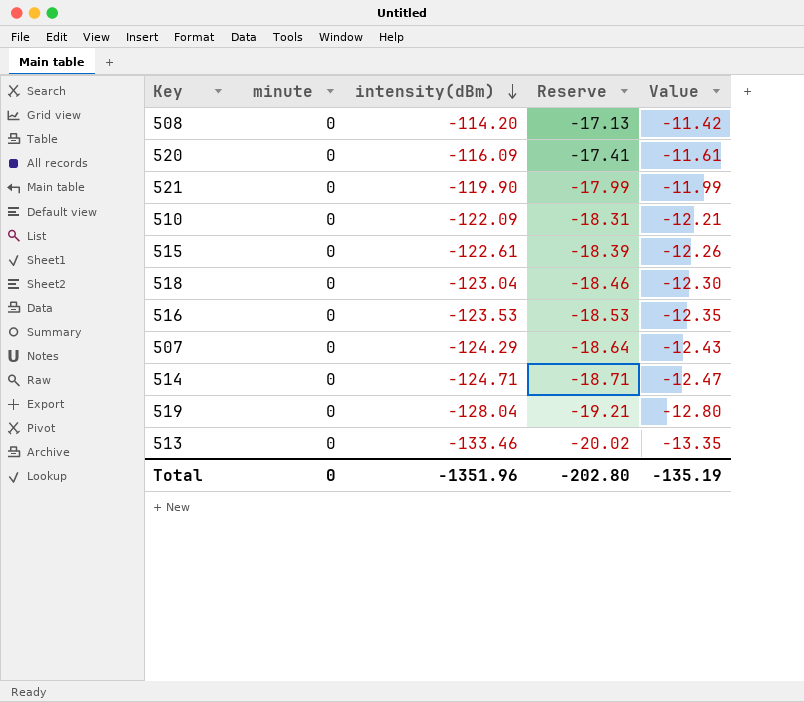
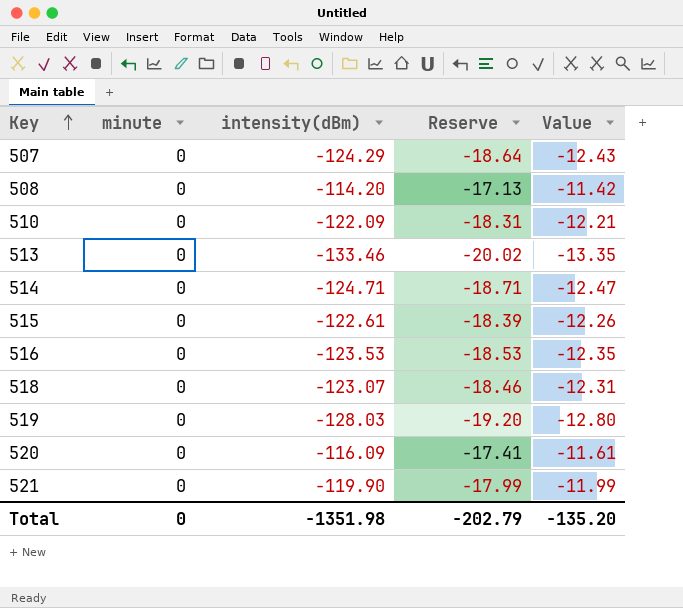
row order: intensity(dBm) descending -> Key ascending
518 | intensity(dBm): -123.04 -> -123.07
518 | Value: -12.30 -> -12.31
519 | intensity(dBm): -128.04 -> -128.03
519 | Reserve: -19.21 -> -19.20
Total | intensity(dBm): -1351.96 -> -1351.98
Total | Reserve: -202.80 -> -202.79
Total | Value: -135.19 -> -135.20

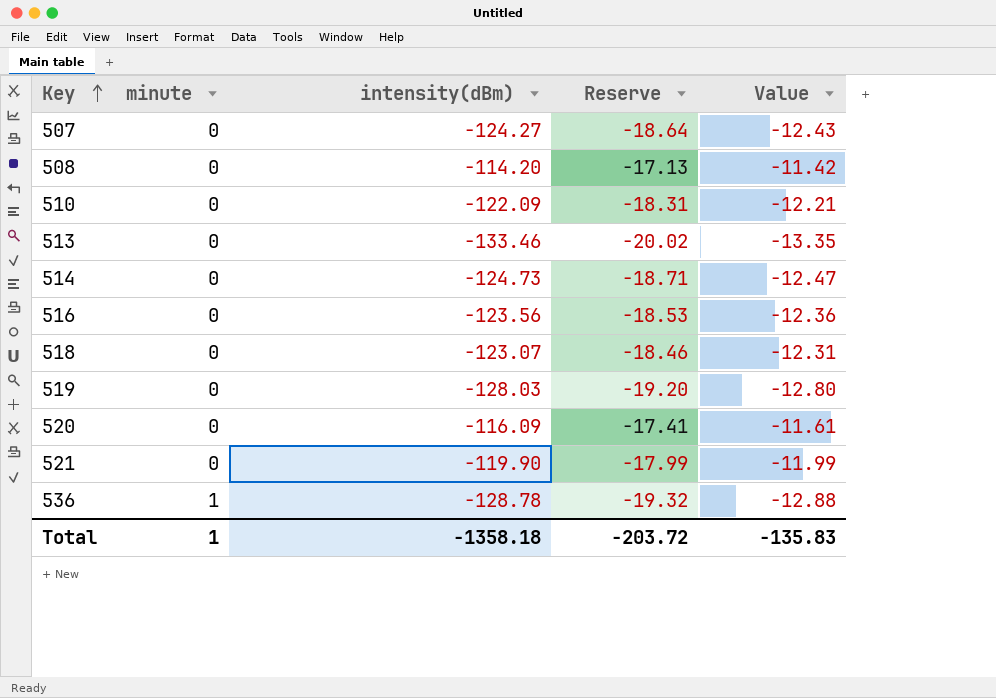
row 515: 0 | -122.61 | -18.39 | -12.26 -> none
507 | intensity(dBm): -124.29 -> -124.27
514 | intensity(dBm): -124.71 -> -124.73
516 | intensity(dBm): -123.53 -> -123.56
516 | Value: -12.35 -> -12.36
row 536: none -> 1 | -128.78 | -19.32 | -12.88
Total | minute: 0 -> 1
Total | intensity(dBm): -1351.98 -> -1358.18
Total | Reserve: -202.79 -> -203.72
Total | Value: -135.20 -> -135.83

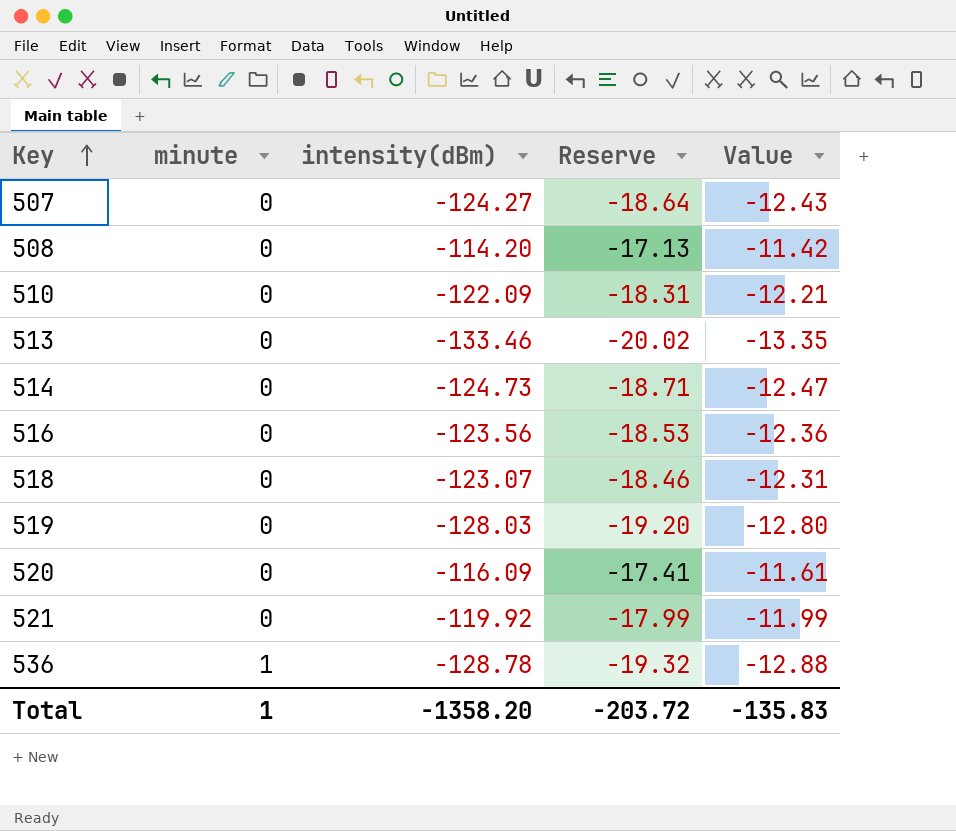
521 | intensity(dBm): -119.90 -> -119.92
Total | intensity(dBm): -1358.18 -> -1358.20

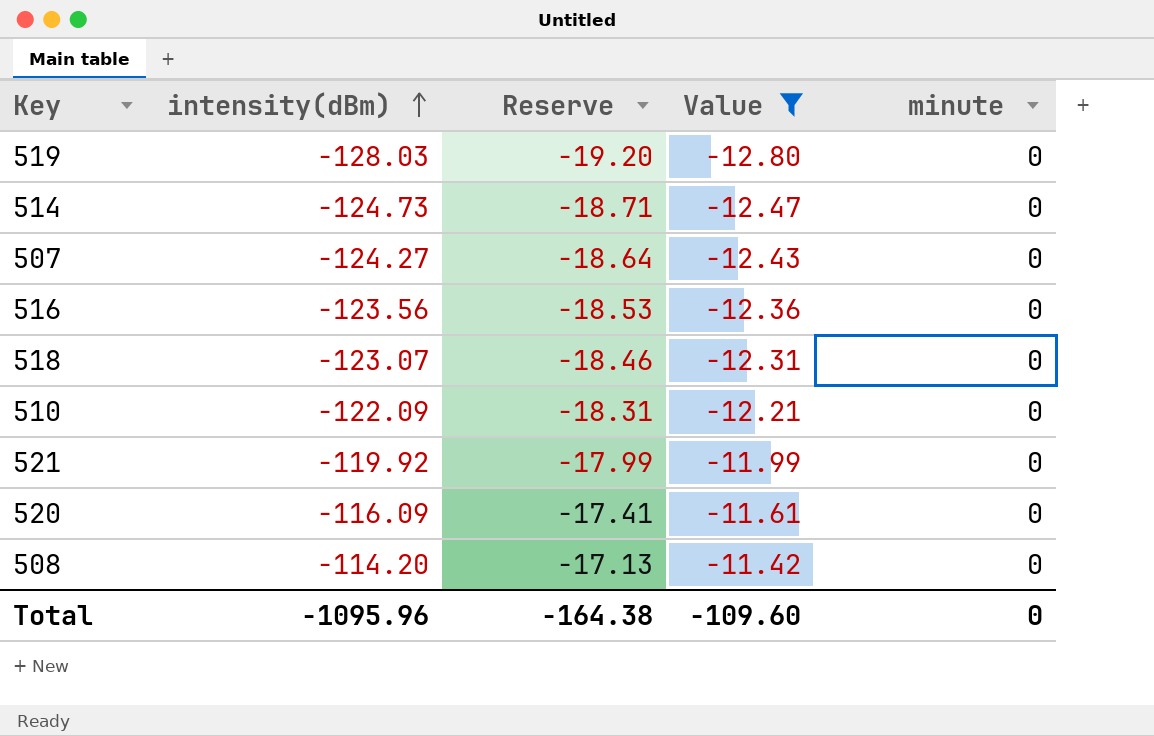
filter: none -> Value >= -12.80
row order: Key ascending -> intensity(dBm) ascending
column minute | position: 2 -> 5
Total | intensity(dBm): -1358.20 -> -1095.96
Total | Reserve: -203.72 -> -164.38
Total | Value: -135.83 -> -109.60
Total | minute: 1 -> 0

